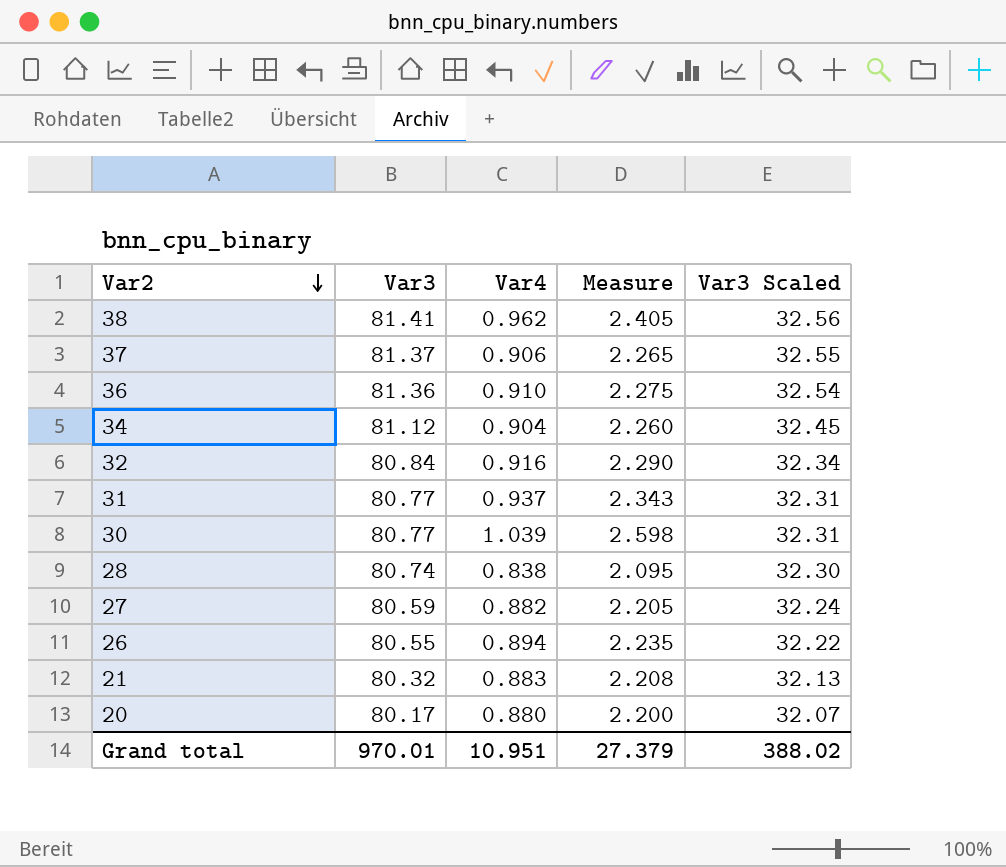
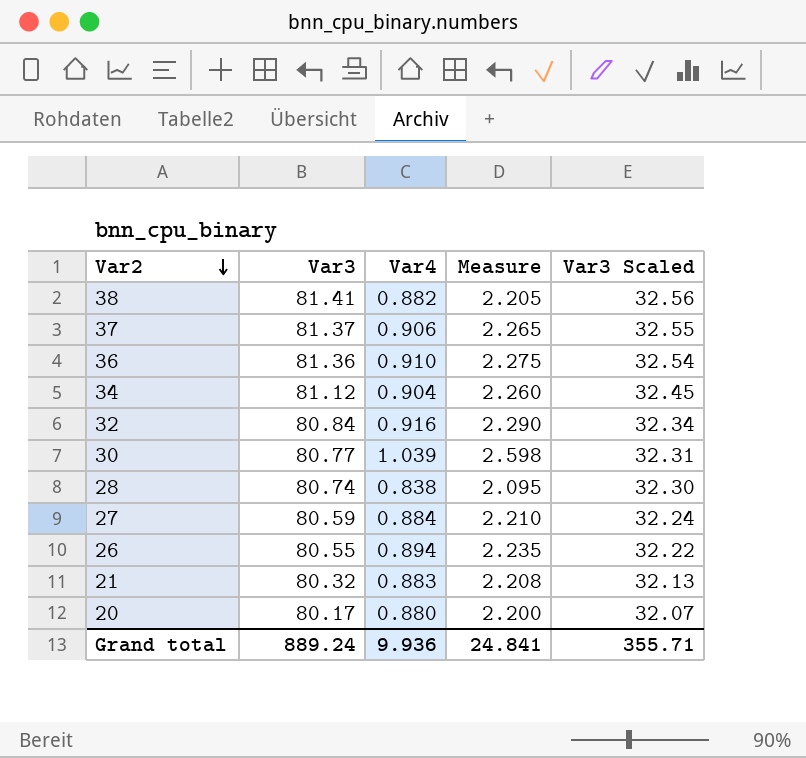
row 31: 80.77 | 0.937 | 2.343 | 32.31 -> none
38 | Var4: 0.962 -> 0.882
38 | Measure: 2.405 -> 2.205
27 | Var4: 0.882 -> 0.884
27 | Measure: 2.205 -> 2.210
Grand total | Var3: 970.01 -> 889.24
Grand total | Var4: 10.951 -> 9.936
Grand total | Measure: 27.379 -> 24.841
Grand total | Var3 Scaled: 388.02 -> 355.71

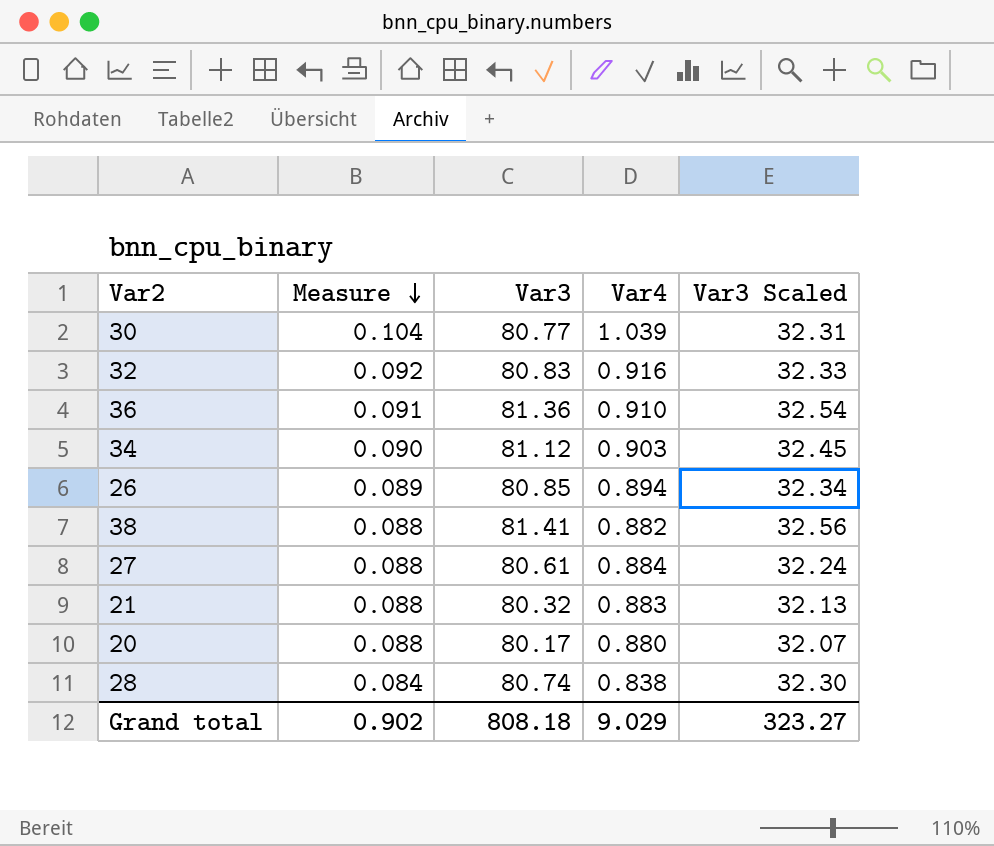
row order: Var2 descending -> Measure descending
column Measure | formula: [Var4] * 2.5 -> [Var4] * 0.1
column Measure | position: 4 -> 2
row 37: 81.37 | 0.906 | 2.265 | 32.55 -> none
32 | Var3: 80.84 -> 80.83
32 | Var3 Scaled: 32.34 -> 32.33
34 | Var4: 0.904 -> 0.903
26 | Var3: 80.55 -> 80.85
26 | Var3 Scaled: 32.22 -> 32.34
27 | Var3: 80.59 -> 80.61
Grand total | Measure: 24.841 -> 0.902
Grand total | Var3: 889.24 -> 808.18
Grand total | Var4: 9.936 -> 9.029
Grand total | Var3 Scaled: 355.71 -> 323.27

